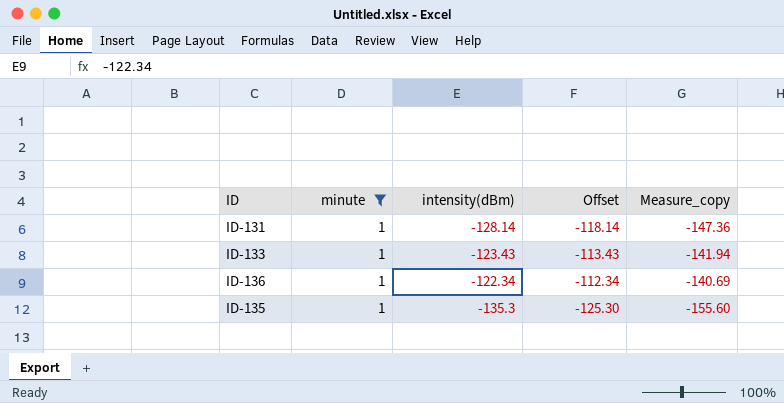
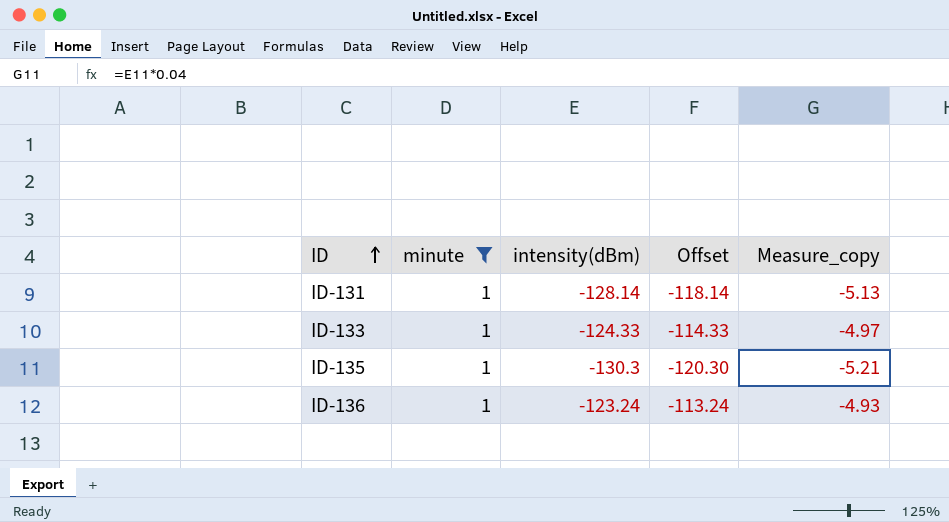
row order: none -> ID ascending
column Measure_copy | formula: [intensity(dBm)] * 1.15 -> [intensity(dBm)] * 0.04
ID-133 | intensity(dBm): -123.43 -> -124.33
ID-133 | Offset: -113.43 -> -114.33
ID-135 | intensity(dBm): -135.3 -> -130.3
ID-135 | Offset: -125.30 -> -120.30
ID-136 | intensity(dBm): -122.34 -> -123.24
ID-136 | Offset: -112.34 -> -113.24

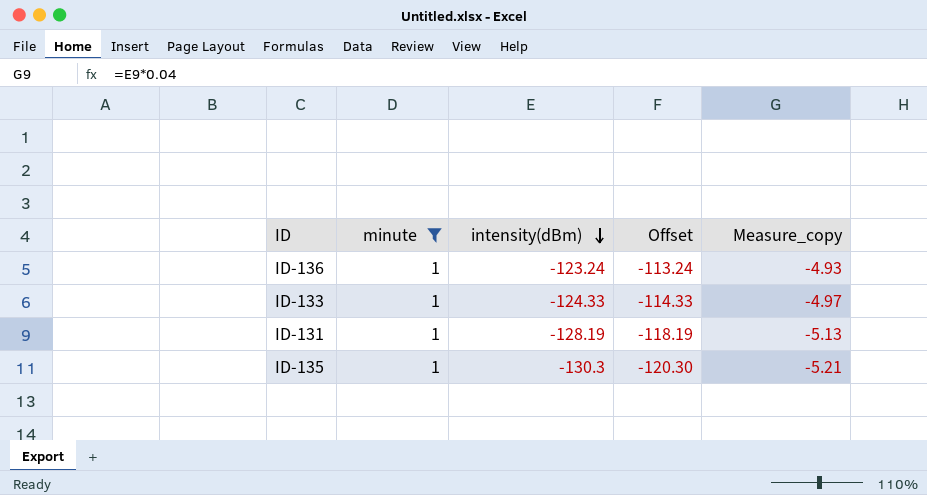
row order: ID ascending -> intensity(dBm) descending
ID-131 | intensity(dBm): -128.14 -> -128.19
ID-131 | Offset: -118.14 -> -118.19

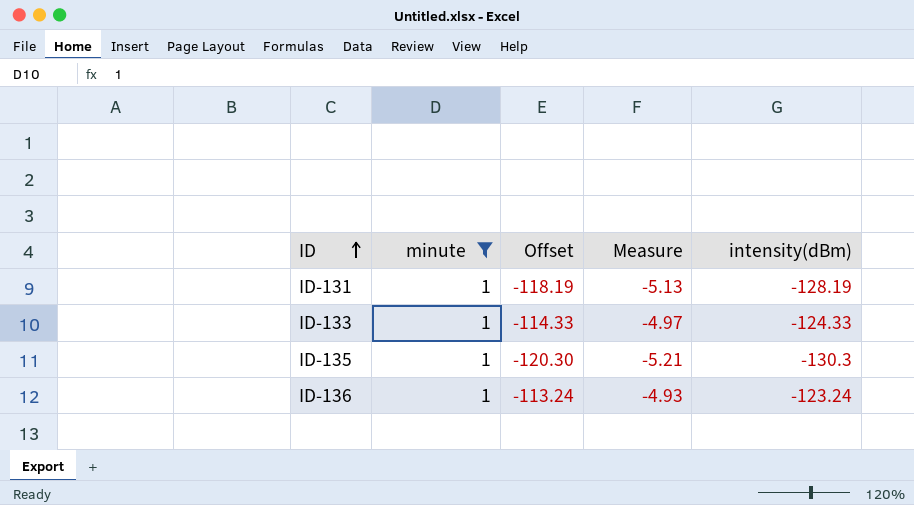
row order: intensity(dBm) descending -> ID ascending
column name: Measure_copy -> Measure
column intensity(dBm) | position: 3 -> 5

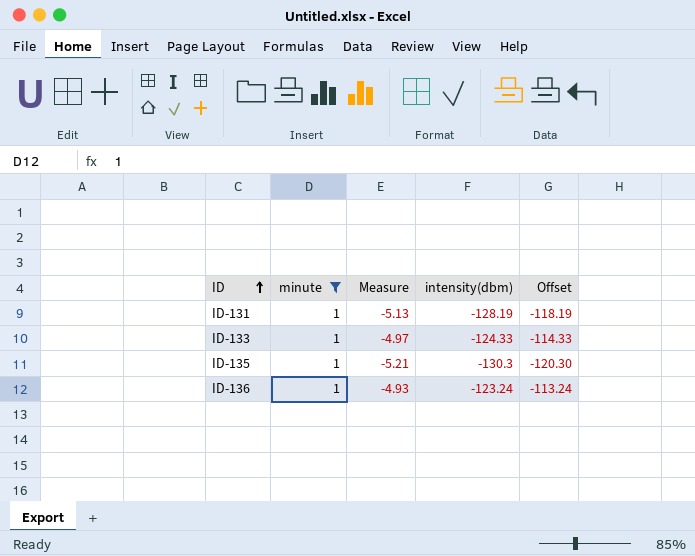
column name: intensity(dBm) -> intensity(dbm)
column Offset | position: 3 -> 5

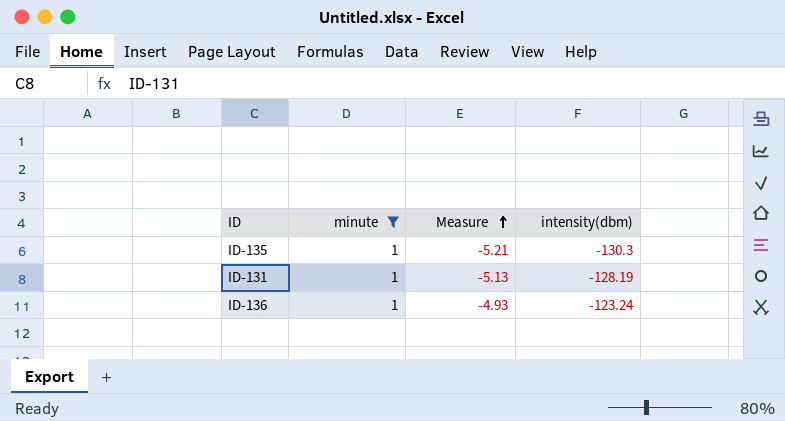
row order: ID ascending -> Measure ascending
column Offset | formula: [intensity(dbm)] + 10 -> none
row ID-133: 1 | -4.97 | -124.33 | -114.33 -> none

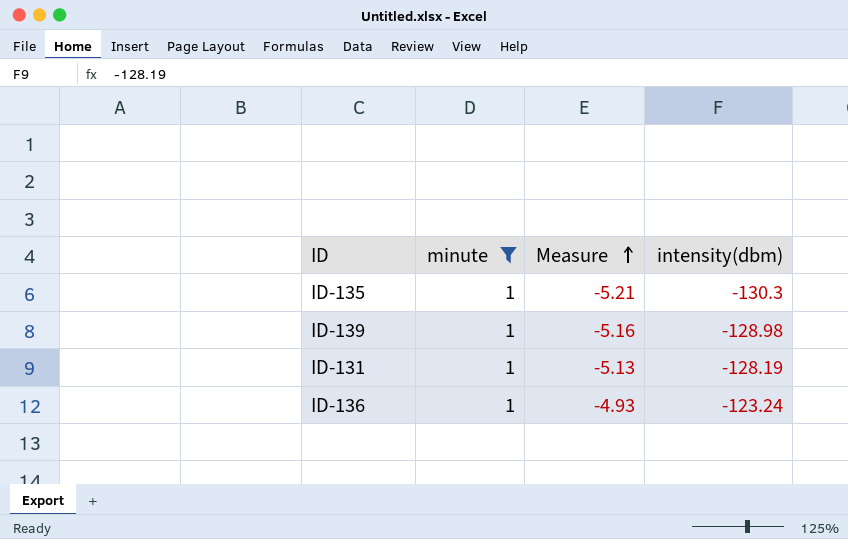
row ID-139: none -> 1 | -5.16 | -128.98

